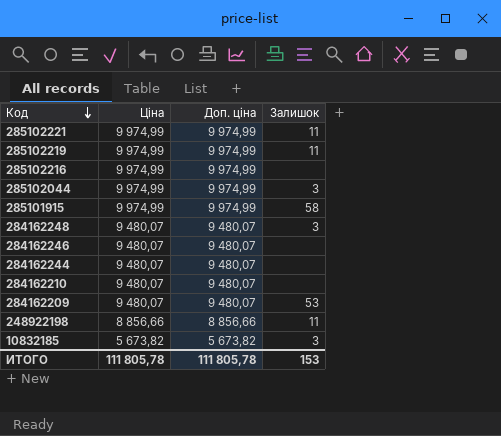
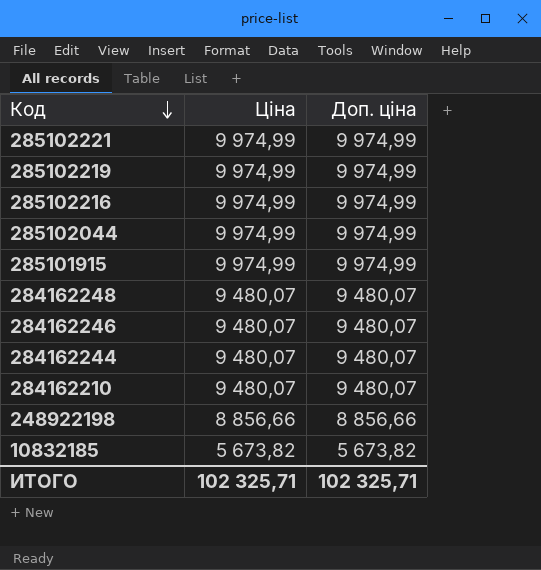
column Залишок | position: 4 -> none
row 284162209: 9 480,07 | 9 480,07 | 53 -> none
ИТОГО | Ціна: 111 805,78 -> 102 325,71
ИТОГО | Доп. ціна: 111 805,78 -> 102 325,71

